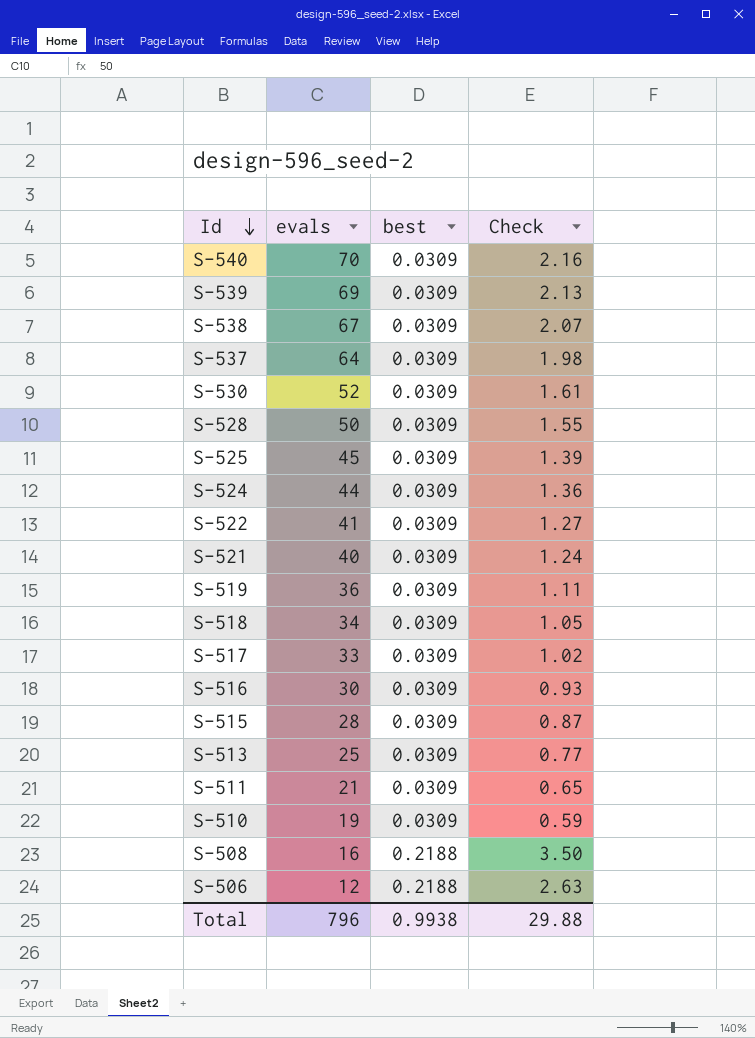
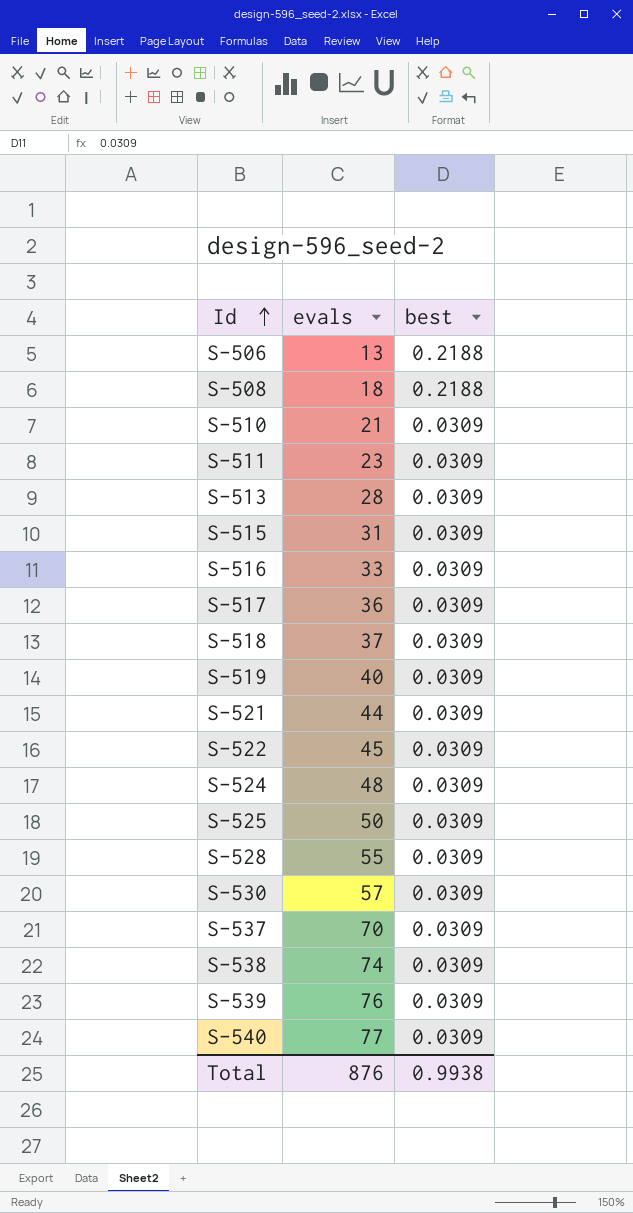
row order: Id descending -> Id ascending
column Check | formula: [evals] * [best] -> none
S-506 | evals: 12 -> 13
S-508 | evals: 16 -> 18
S-510 | evals: 19 -> 21
S-511 | evals: 21 -> 23
S-513 | evals: 25 -> 28
S-515 | evals: 28 -> 31
S-516 | evals: 30 -> 33
S-517 | evals: 33 -> 36
S-518 | evals: 34 -> 37
S-519 | evals: 36 -> 40
S-521 | evals: 40 -> 44
S-522 | evals: 41 -> 45
S-524 | evals: 44 -> 48
S-525 | evals: 45 -> 50
S-528 | evals: 50 -> 55
S-530 | evals: 52 -> 57
S-537 | evals: 64 -> 70
S-538 | evals: 67 -> 74
S-539 | evals: 69 -> 76
S-540 | evals: 70 -> 77
Total | evals: 796 -> 876

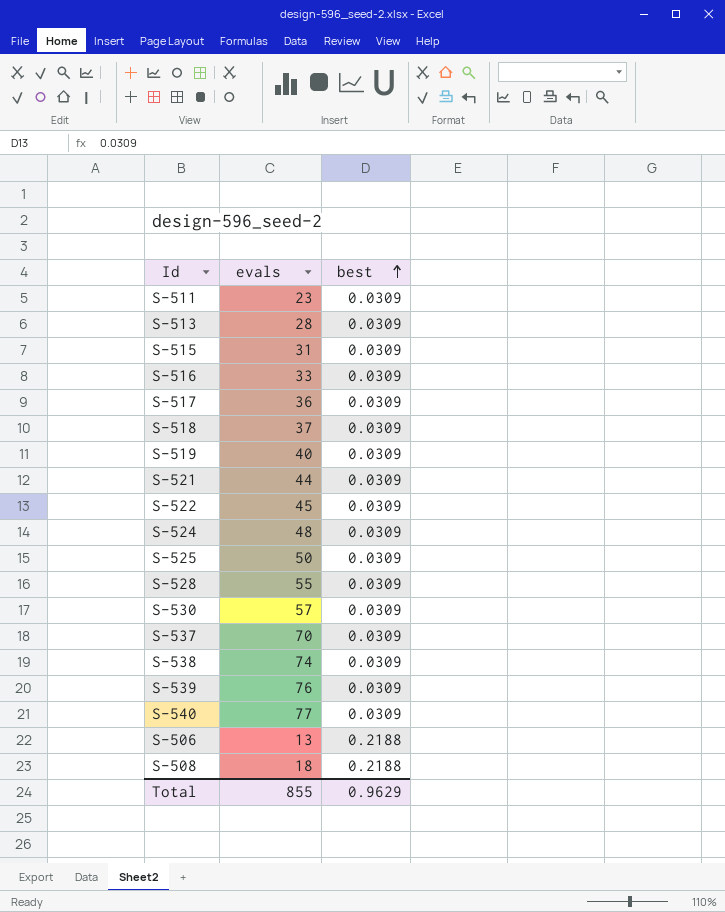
row order: Id ascending -> best ascending
row S-510: 21 | 0.0309 -> none
Total | evals: 876 -> 855
Total | best: 0.9938 -> 0.9629

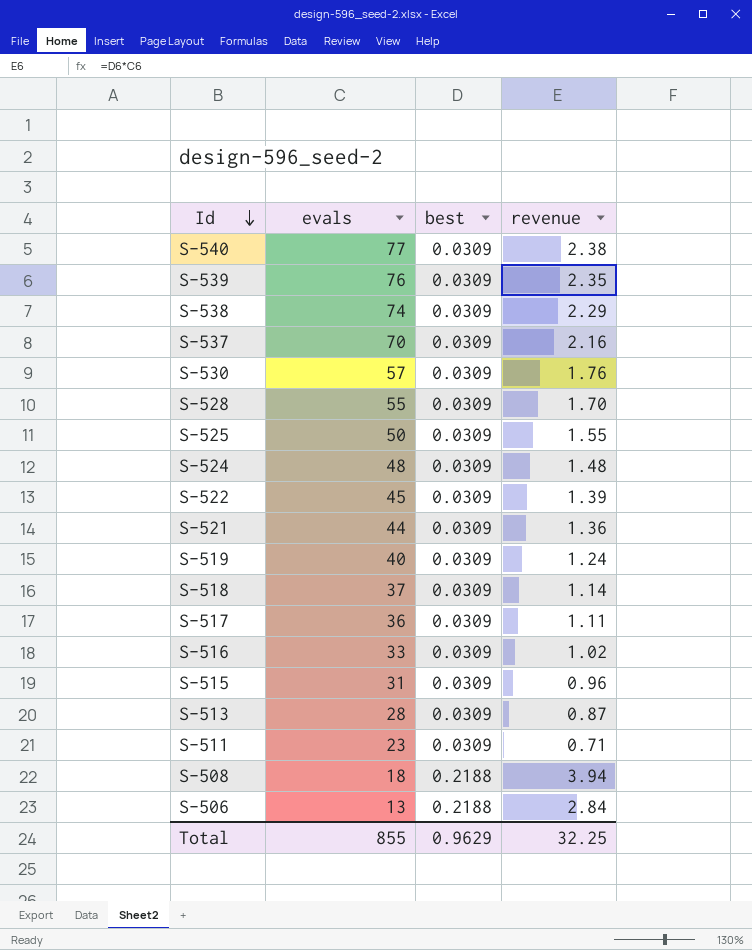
row order: best ascending -> Id descending
column revenue | formula: none -> [evals] * [best]

